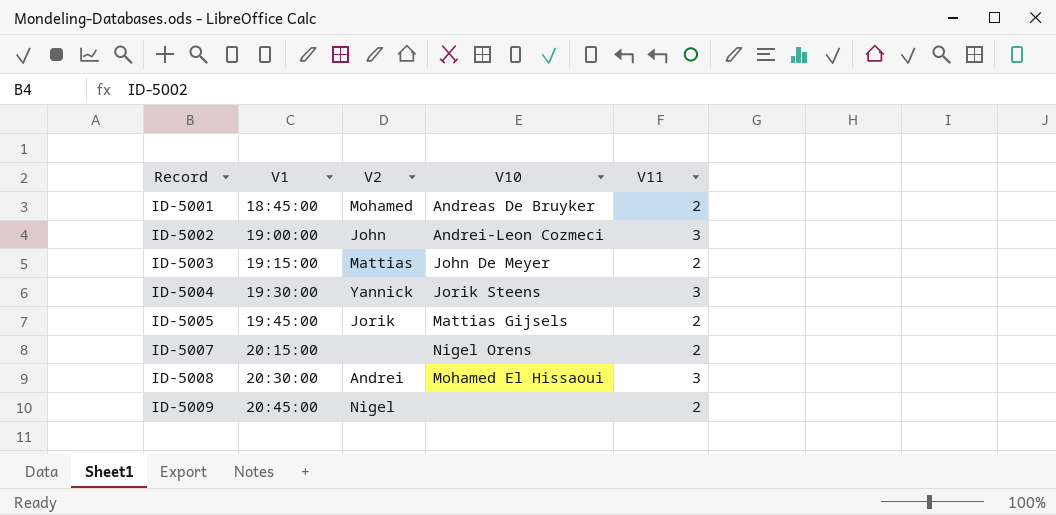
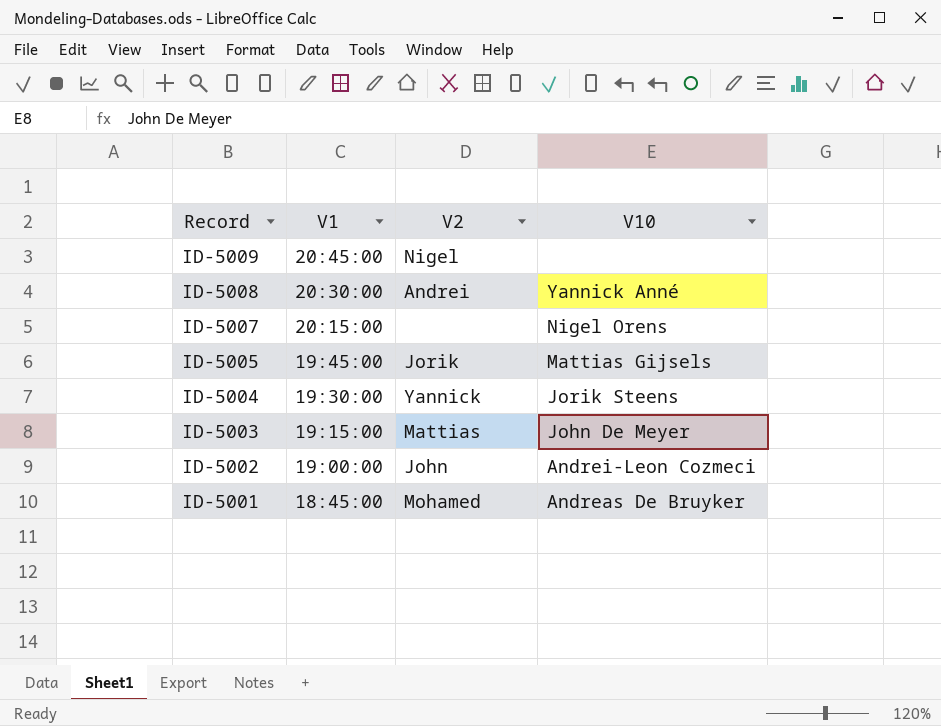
row order: Record ascending -> Record descending
column V11 | position: 5 -> none
ID-5008 | V10: Mohamed El Hissaoui -> Yannick Anné

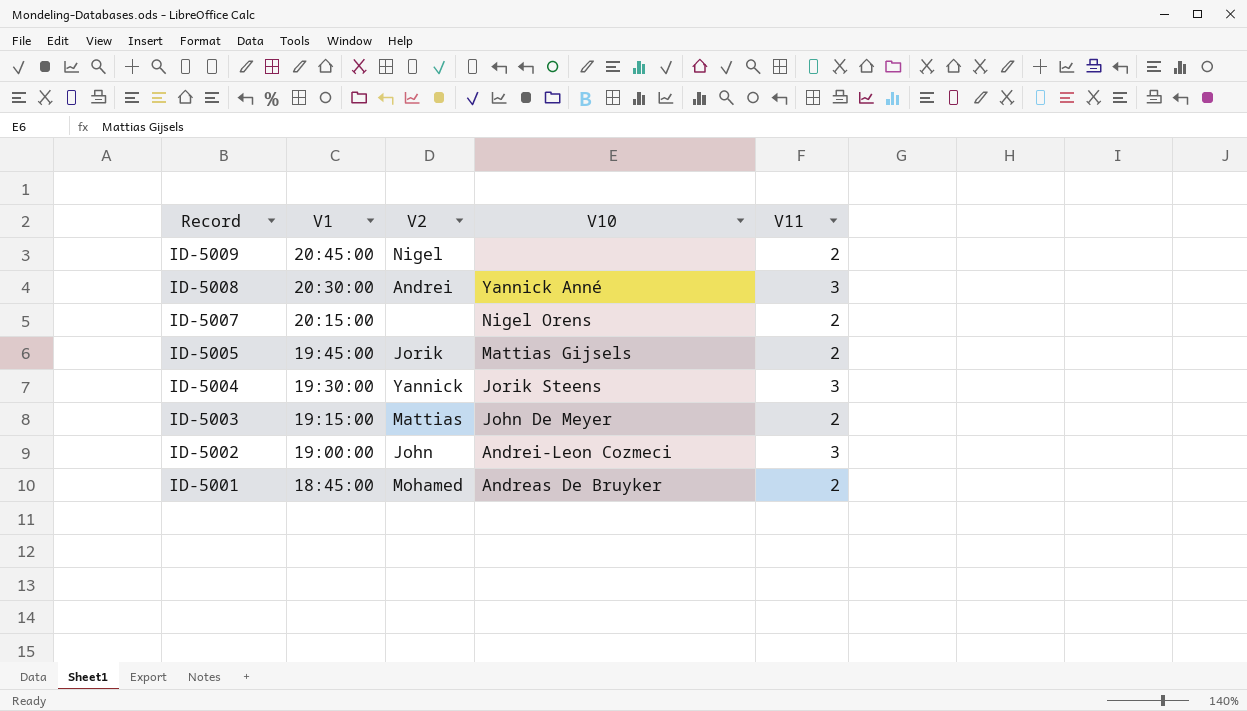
column V11 | position: none -> 5

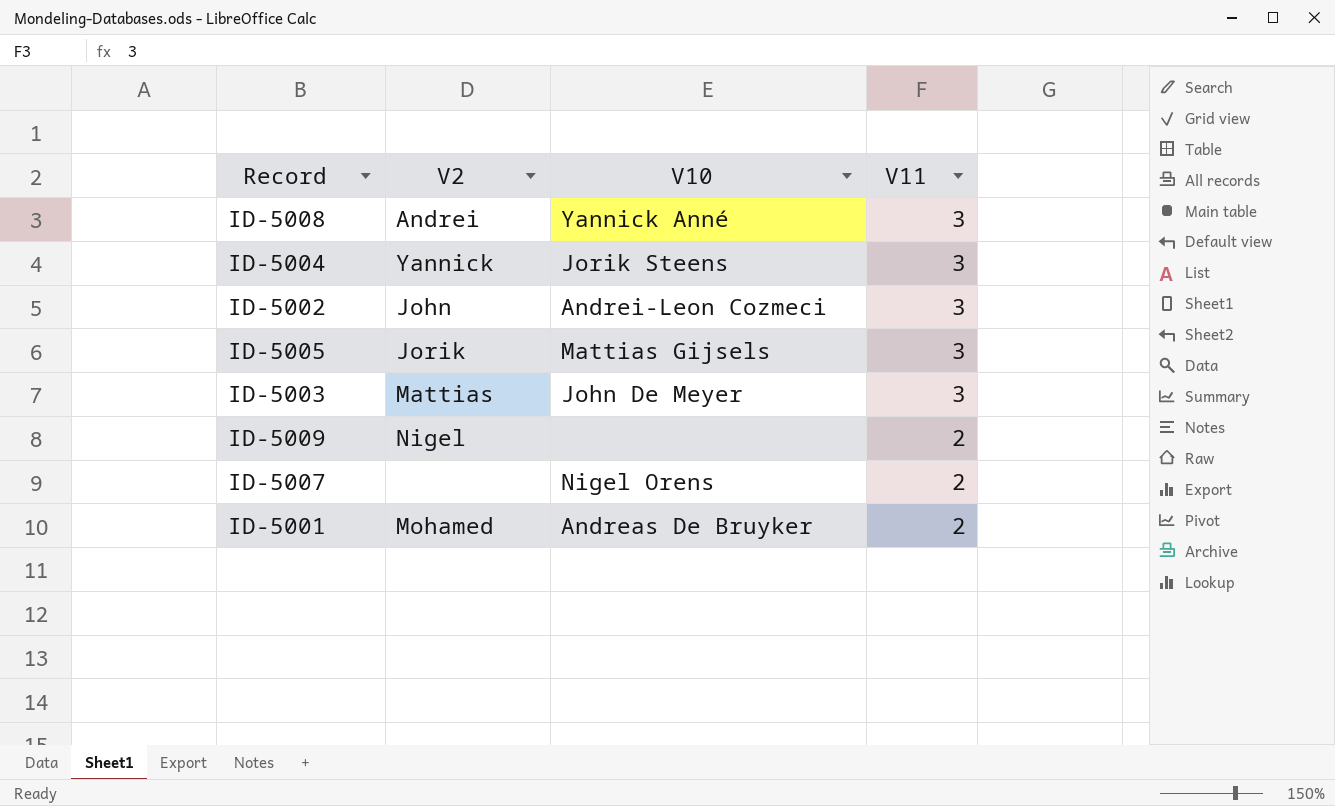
row order: Record descending -> V11 descending
column V1 | position: 2 -> none
ID-5005 | V11: 2 -> 3
ID-5003 | V11: 2 -> 3

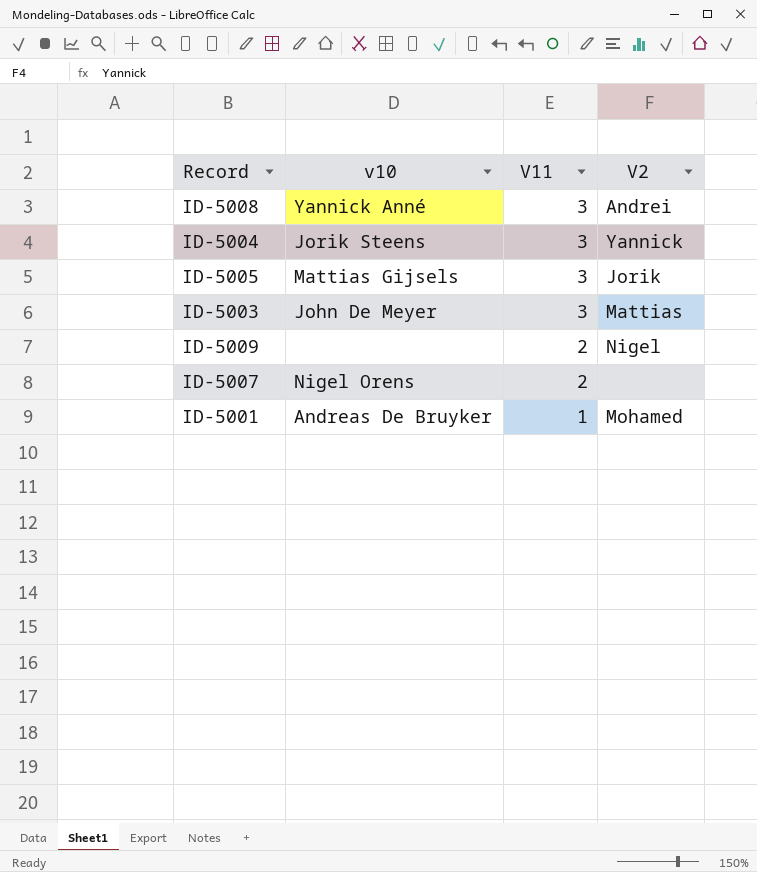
column name: V10 -> v10
column V2 | position: 2 -> 4
row ID-5002: John | Andrei-Leon Cozmeci | 3 -> none
ID-5001 | V11: 2 -> 1

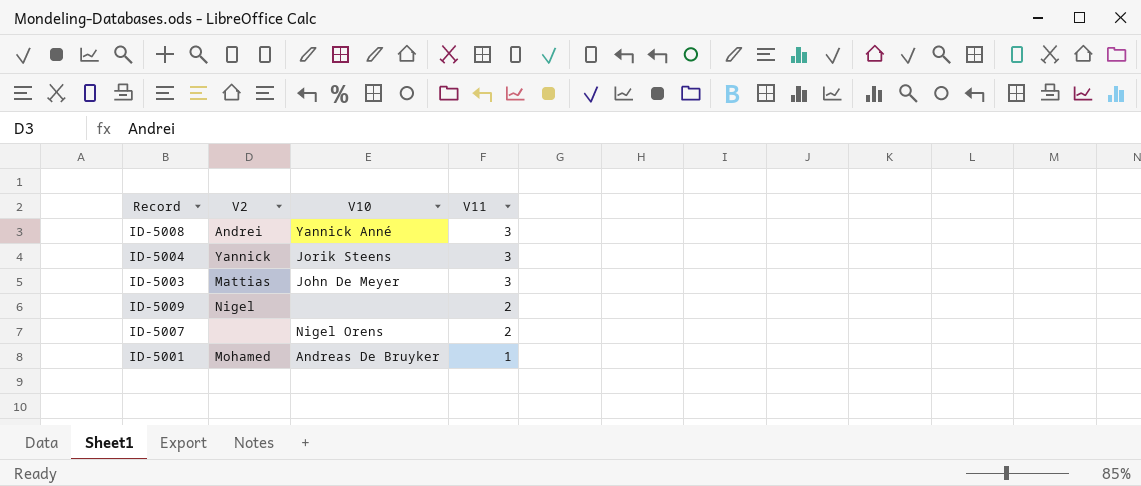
column V2 | position: 4 -> 2
column name: v10 -> V10
row ID-5005: Mattias Gijsels | 3 | Jorik -> none

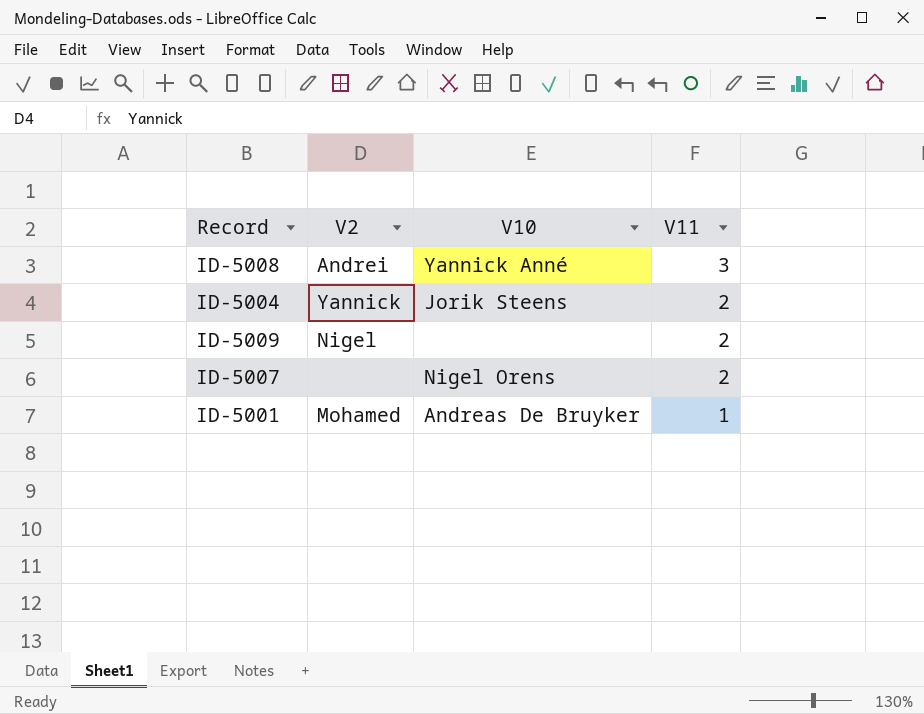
row ID-5003: Mattias | John De Meyer | 3 -> none
ID-5004 | V11: 3 -> 2

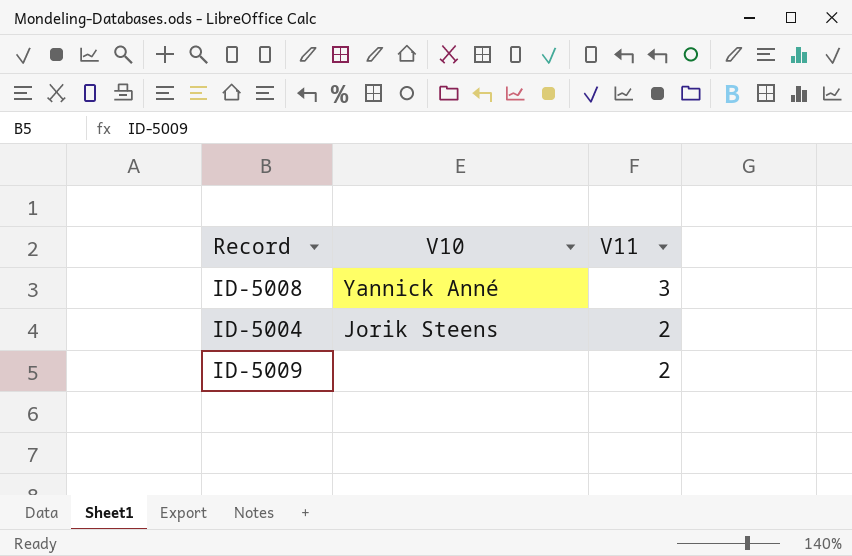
column V2 | position: 2 -> none
row ID-5007: none | Nigel Orens | 2 -> none
row ID-5001: Mohamed | Andreas De Bruyker | 1 -> none

